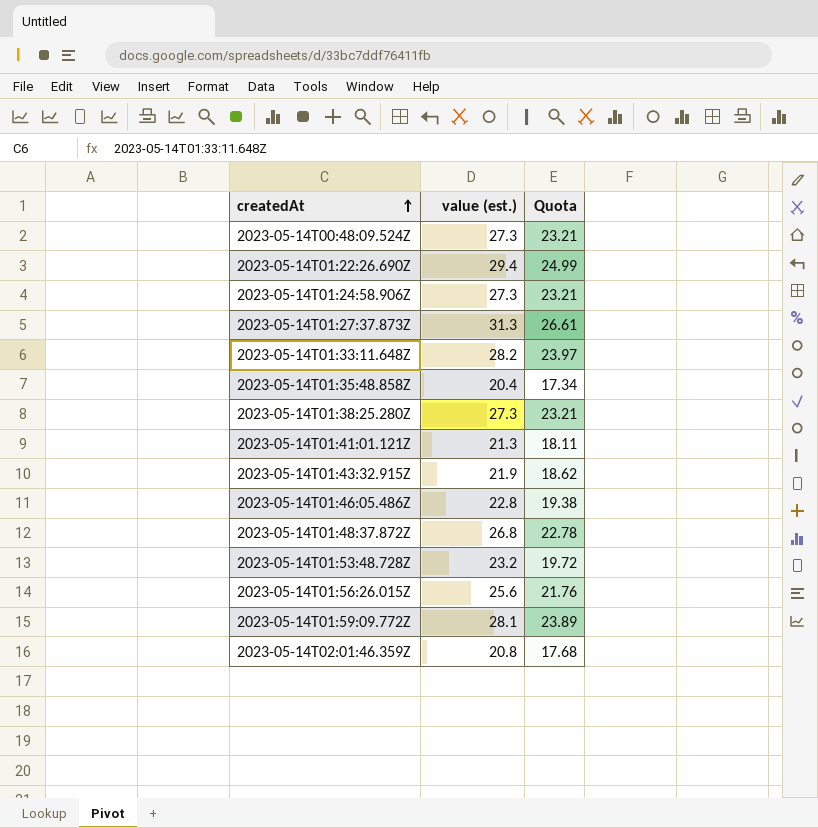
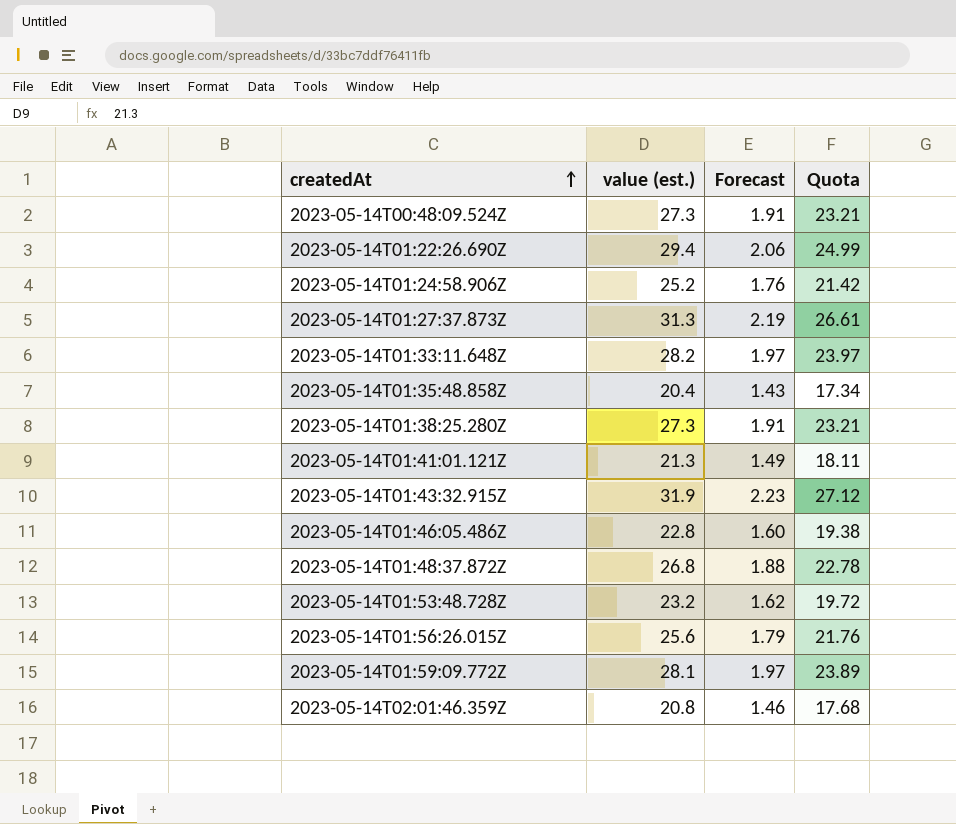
column Forecast | formula: none -> [value (est.)] * 0.07
2023-05-14T01:24:58.906Z | value (est.): 27.3 -> 25.2
2023-05-14T01:24:58.906Z | Quota: 23.21 -> 21.42
2023-05-14T01:43:32.915Z | value (est.): 21.9 -> 31.9
2023-05-14T01:43:32.915Z | Quota: 18.62 -> 27.12

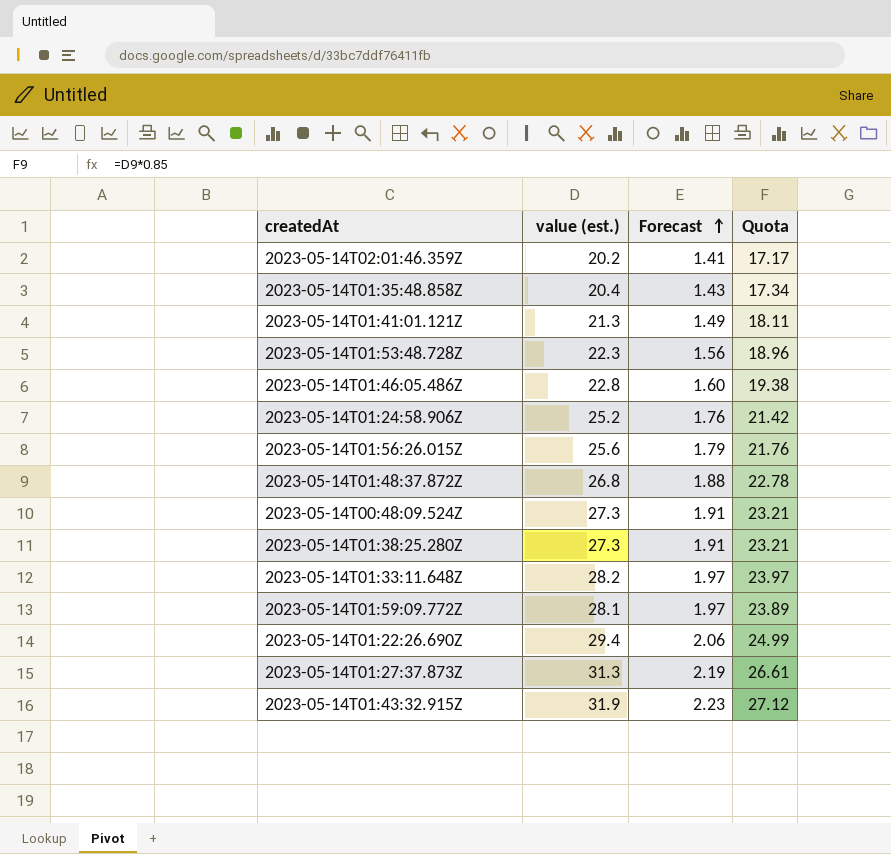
row order: createdAt ascending -> Forecast ascending
2023-05-14T02:01:46.359Z | value (est.): 20.8 -> 20.2
2023-05-14T02:01:46.359Z | Forecast: 1.46 -> 1.41
2023-05-14T02:01:46.359Z | Quota: 17.68 -> 17.17
2023-05-14T01:53:48.728Z | value (est.): 23.2 -> 22.3
2023-05-14T01:53:48.728Z | Forecast: 1.62 -> 1.56
2023-05-14T01:53:48.728Z | Quota: 19.72 -> 18.96

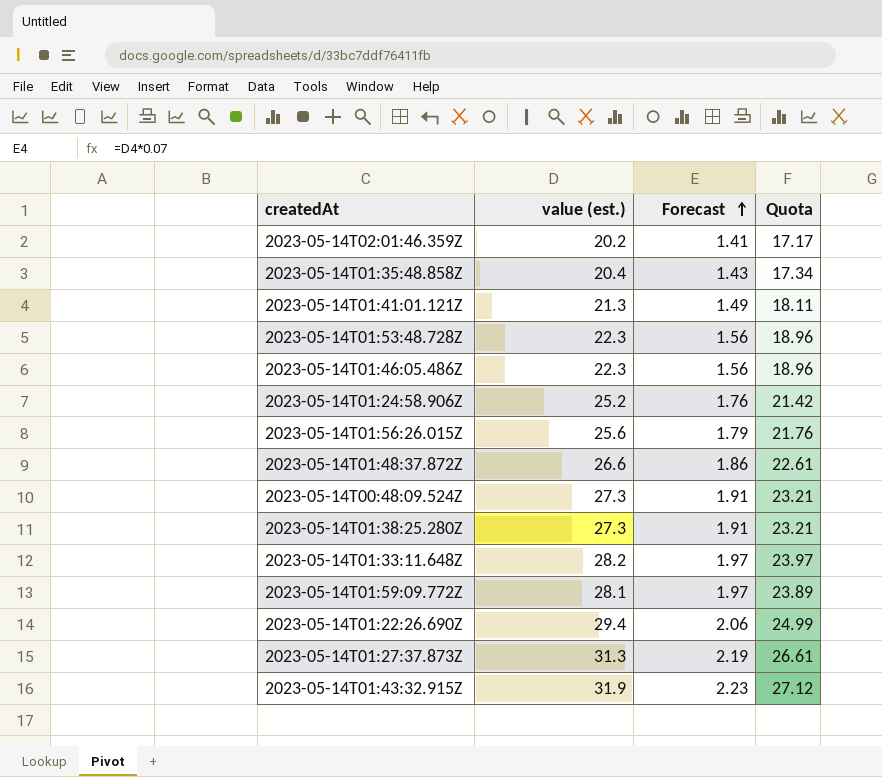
2023-05-14T01:46:05.486Z | value (est.): 22.8 -> 22.3
2023-05-14T01:46:05.486Z | Forecast: 1.60 -> 1.56
2023-05-14T01:46:05.486Z | Quota: 19.38 -> 18.96
2023-05-14T01:48:37.872Z | value (est.): 26.8 -> 26.6
2023-05-14T01:48:37.872Z | Forecast: 1.88 -> 1.86
2023-05-14T01:48:37.872Z | Quota: 22.78 -> 22.61

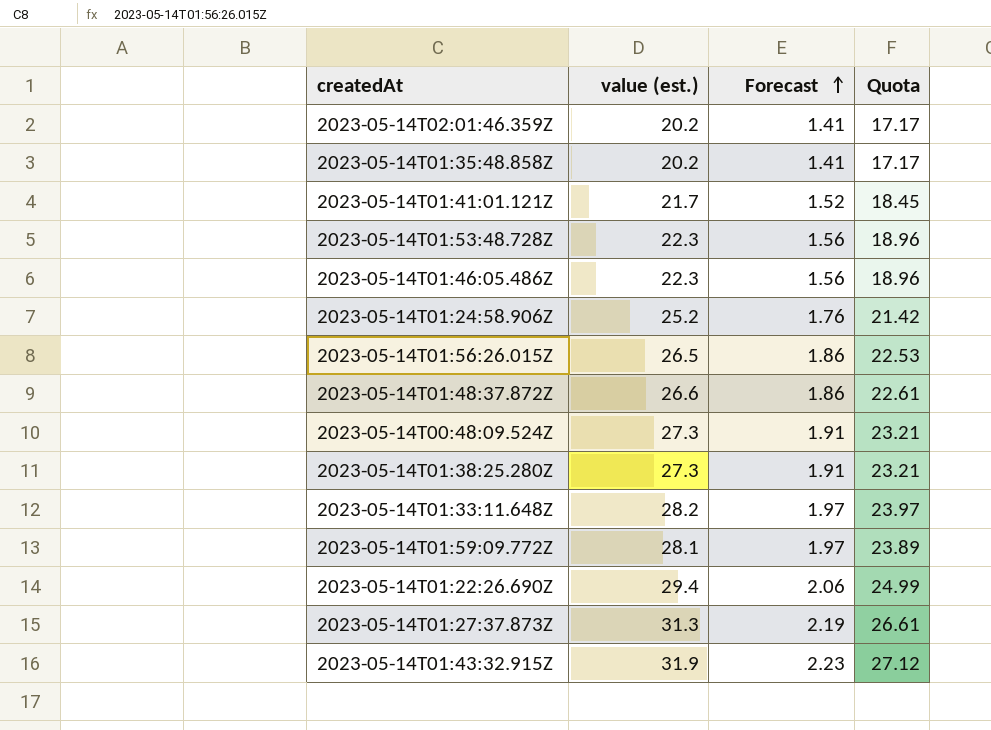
2023-05-14T01:35:48.858Z | value (est.): 20.4 -> 20.2
2023-05-14T01:35:48.858Z | Forecast: 1.43 -> 1.41
2023-05-14T01:35:48.858Z | Quota: 17.34 -> 17.17
2023-05-14T01:41:01.121Z | value (est.): 21.3 -> 21.7
2023-05-14T01:41:01.121Z | Forecast: 1.49 -> 1.52
2023-05-14T01:41:01.121Z | Quota: 18.11 -> 18.45
2023-05-14T01:56:26.015Z | value (est.): 25.6 -> 26.5
2023-05-14T01:56:26.015Z | Forecast: 1.79 -> 1.86
2023-05-14T01:56:26.015Z | Quota: 21.76 -> 22.53

